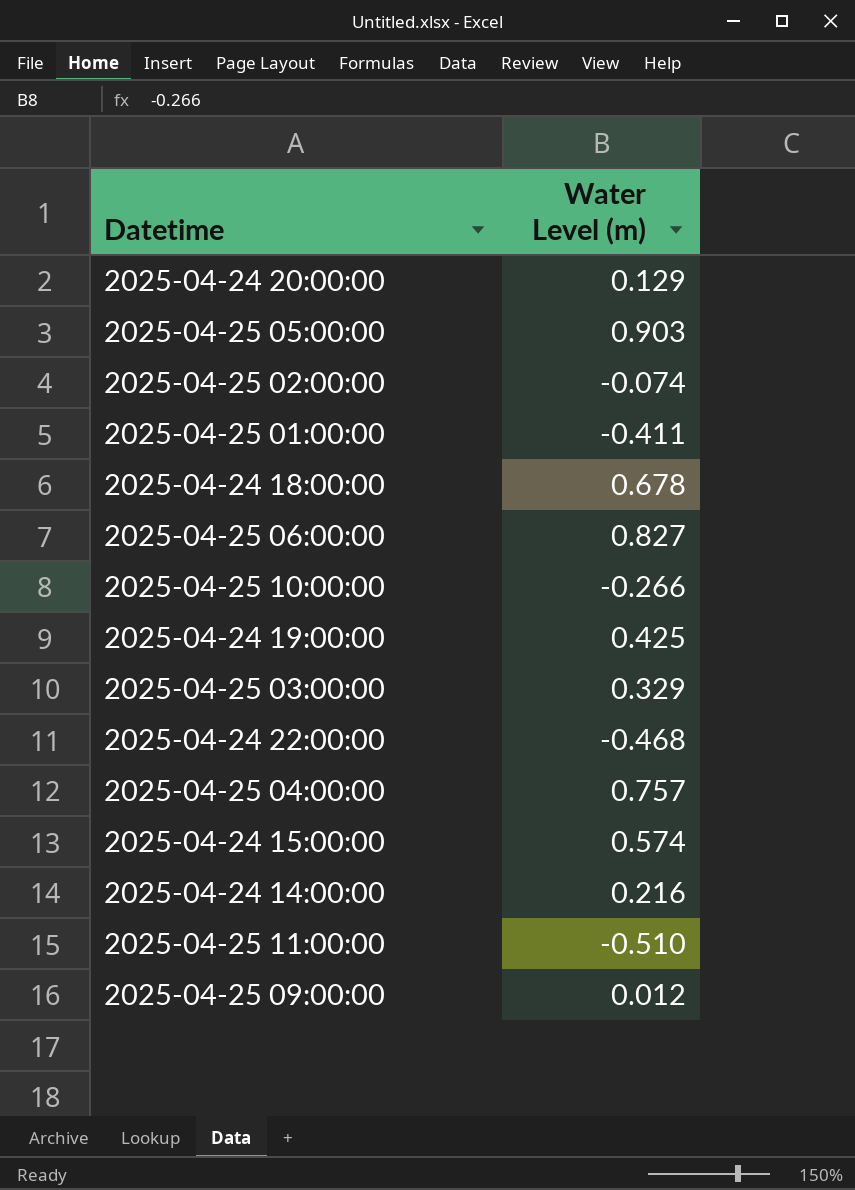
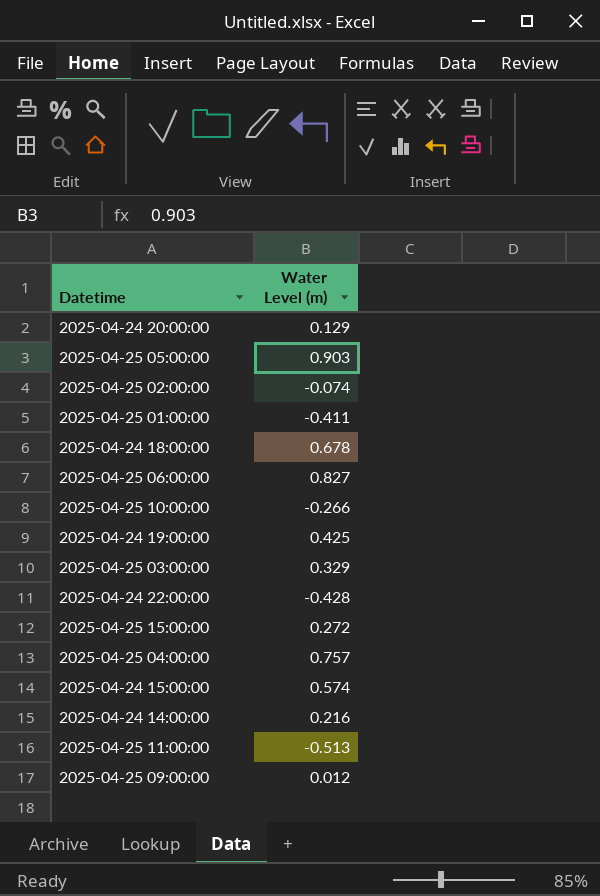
2025-04-24 22:00:00 | Water Level (m): -0.468 -> -0.428
row 2025-04-25 15:00:00: none -> 0.272
2025-04-25 11:00:00 | Water Level (m): -0.510 -> -0.513

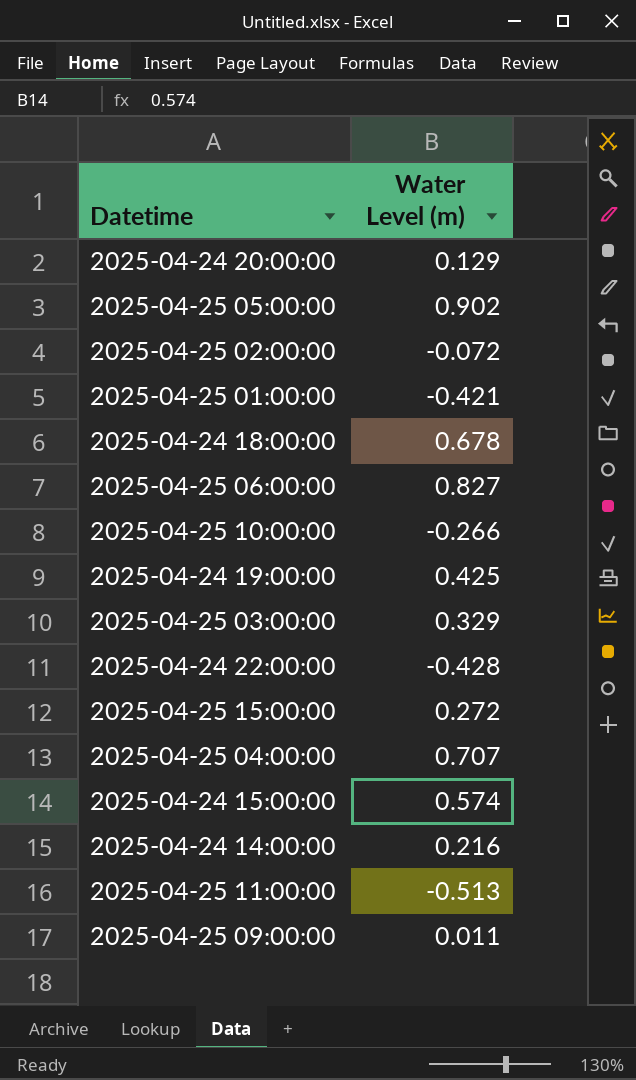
2025-04-25 05:00:00 | Water Level (m): 0.903 -> 0.902
2025-04-25 02:00:00 | Water Level (m): -0.074 -> -0.072
2025-04-25 01:00:00 | Water Level (m): -0.411 -> -0.421
2025-04-25 04:00:00 | Water Level (m): 0.757 -> 0.707
2025-04-25 09:00:00 | Water Level (m): 0.012 -> 0.011

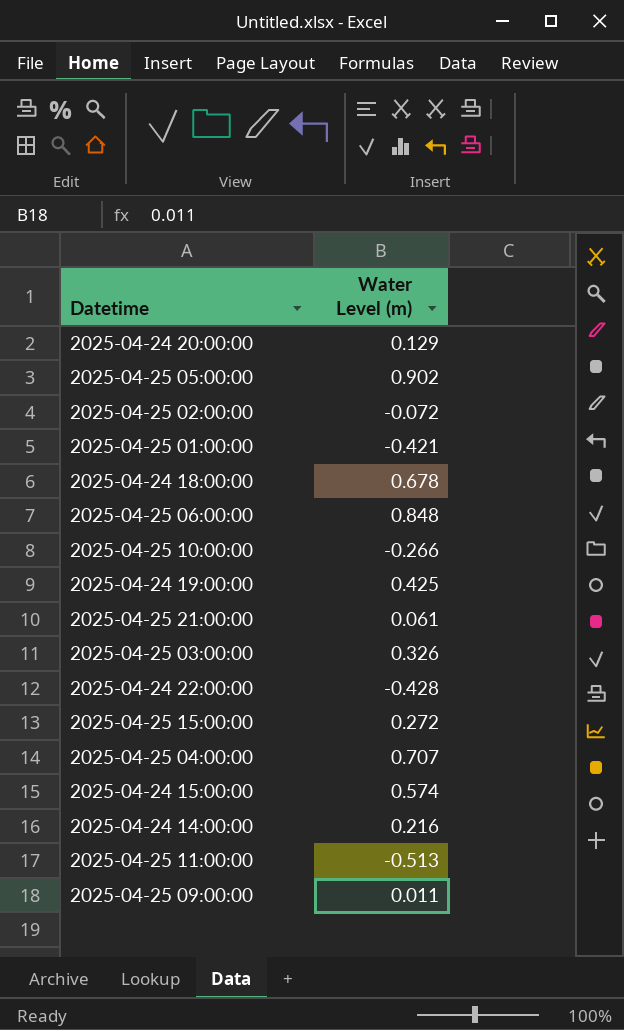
2025-04-25 06:00:00 | Water Level (m): 0.827 -> 0.848
row 2025-04-25 21:00:00: none -> 0.061
2025-04-25 03:00:00 | Water Level (m): 0.329 -> 0.326

